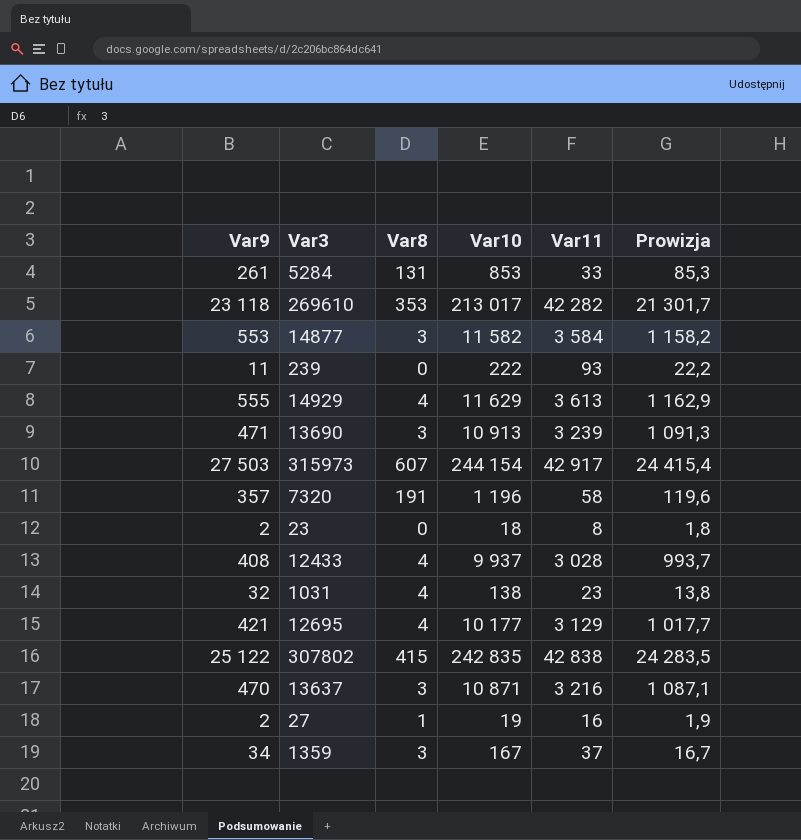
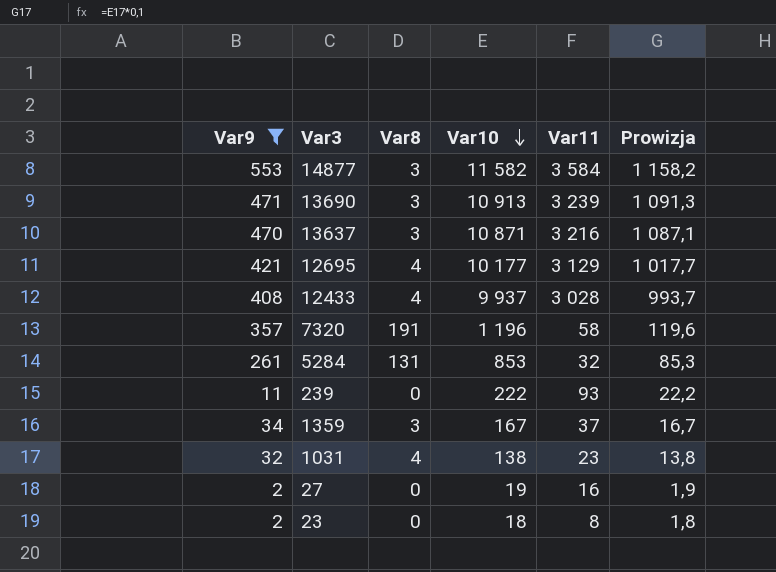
filter: none -> Var9 <= 553
row order: none -> Var10 descending
5284 | Var11: 33 -> 32
27 | Var8: 1 -> 0

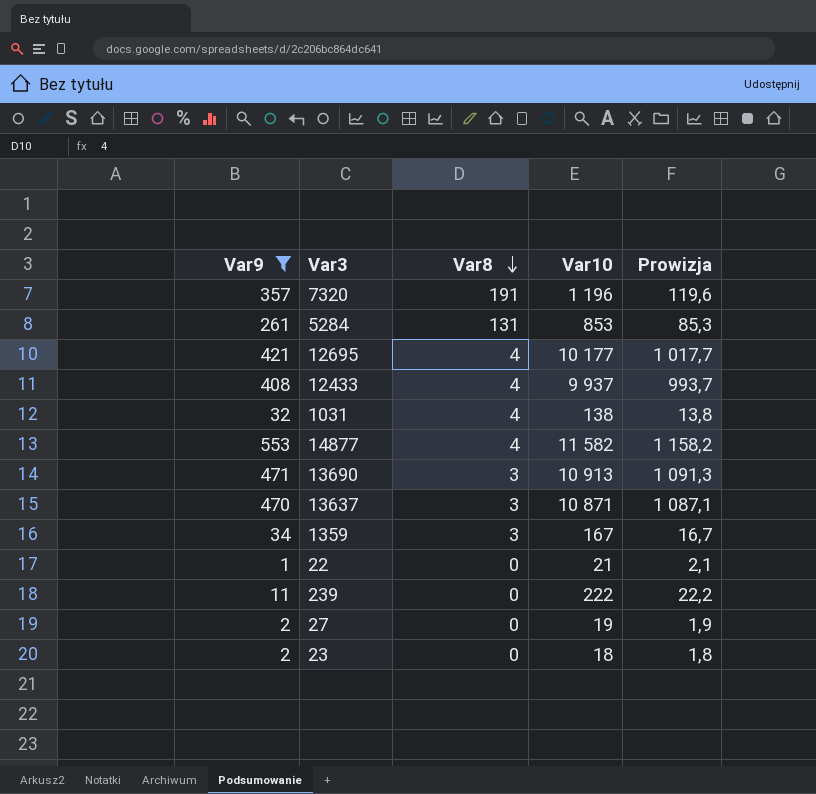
row order: Var10 descending -> Var8 descending
column Var11 | position: 5 -> none
14877 | Var8: 3 -> 4
row 22: none -> 1 | 0 | 21 | 2,1

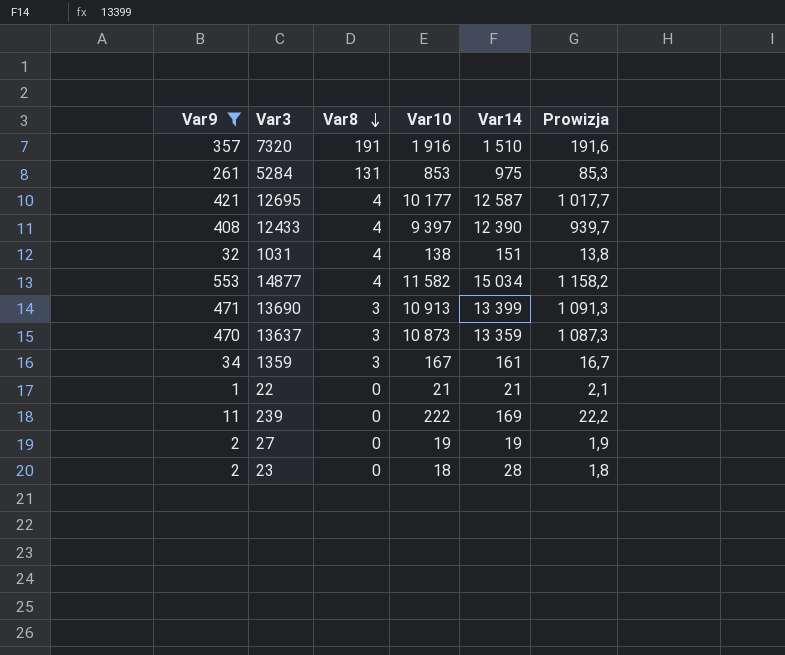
column Var14 | position: none -> 5
7320 | Var10: 1 196 -> 1 916
7320 | Prowizja: 119,6 -> 191,6
12433 | Var10: 9 937 -> 9 397
12433 | Prowizja: 993,7 -> 939,7
13637 | Var10: 10 871 -> 10 873
13637 | Prowizja: 1 087,1 -> 1 087,3

